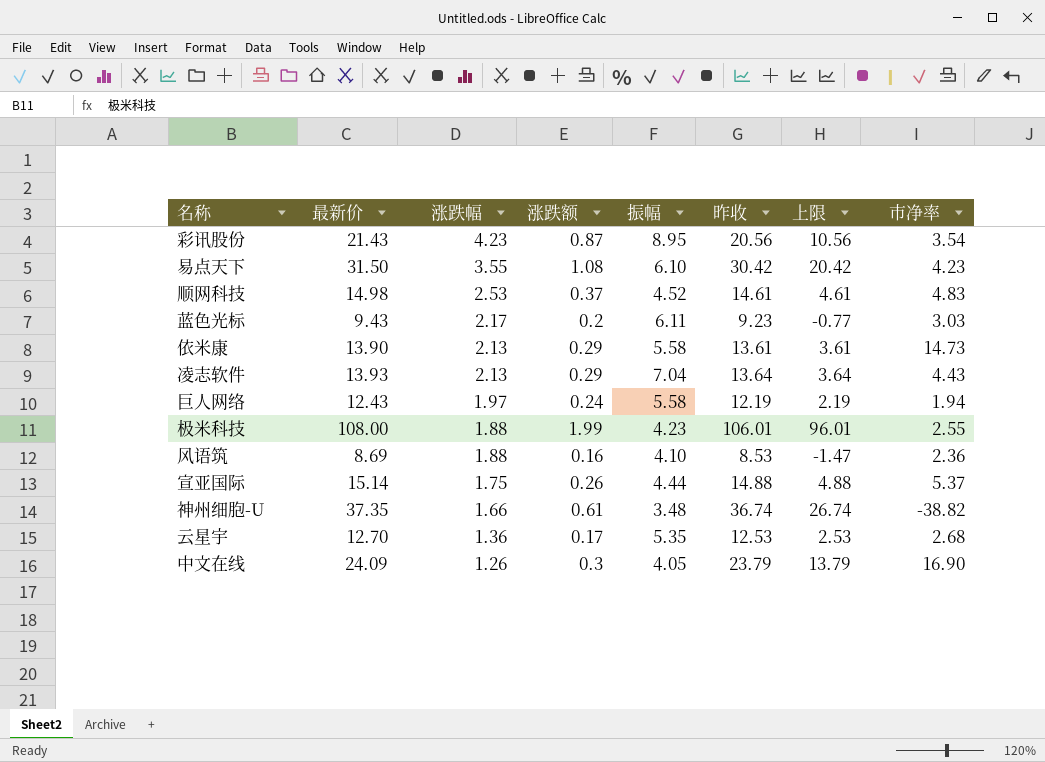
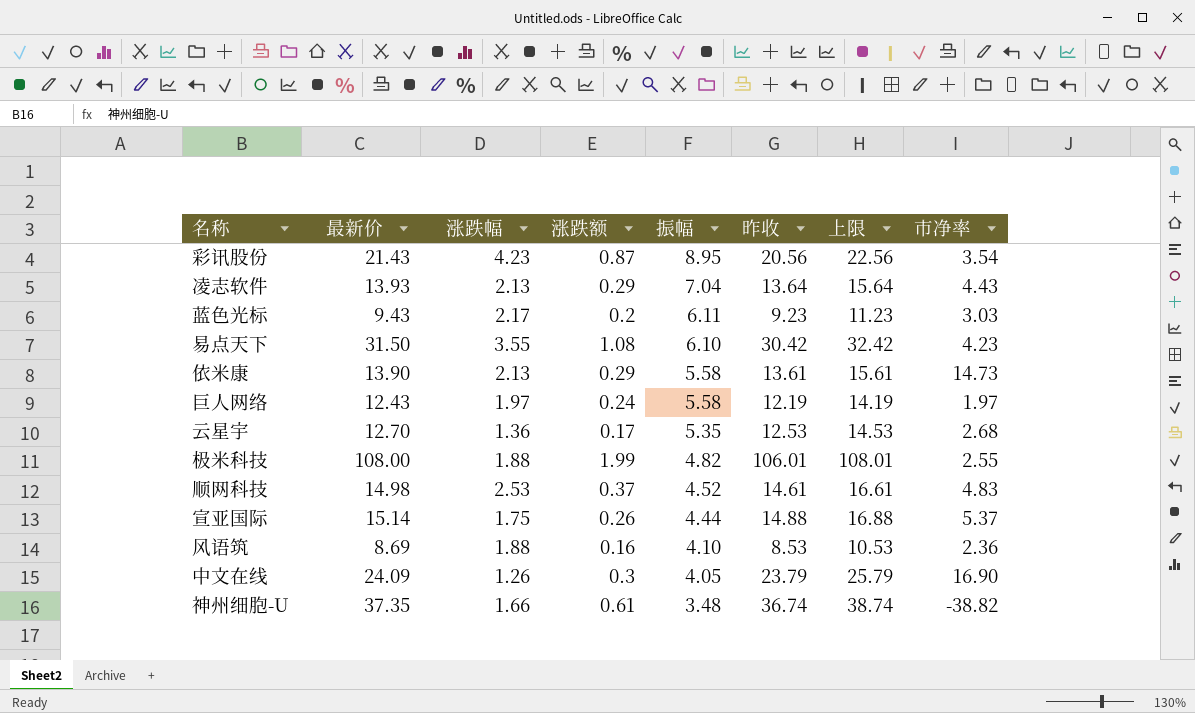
row order: 涨跌幅 descending -> 振幅 descending
column 上限 | formula: [昨收] - 10 -> [昨收] + 2
巨人网络 | 市净率: 1.94 -> 1.97
极米科技 | 振幅: 4.23 -> 4.82

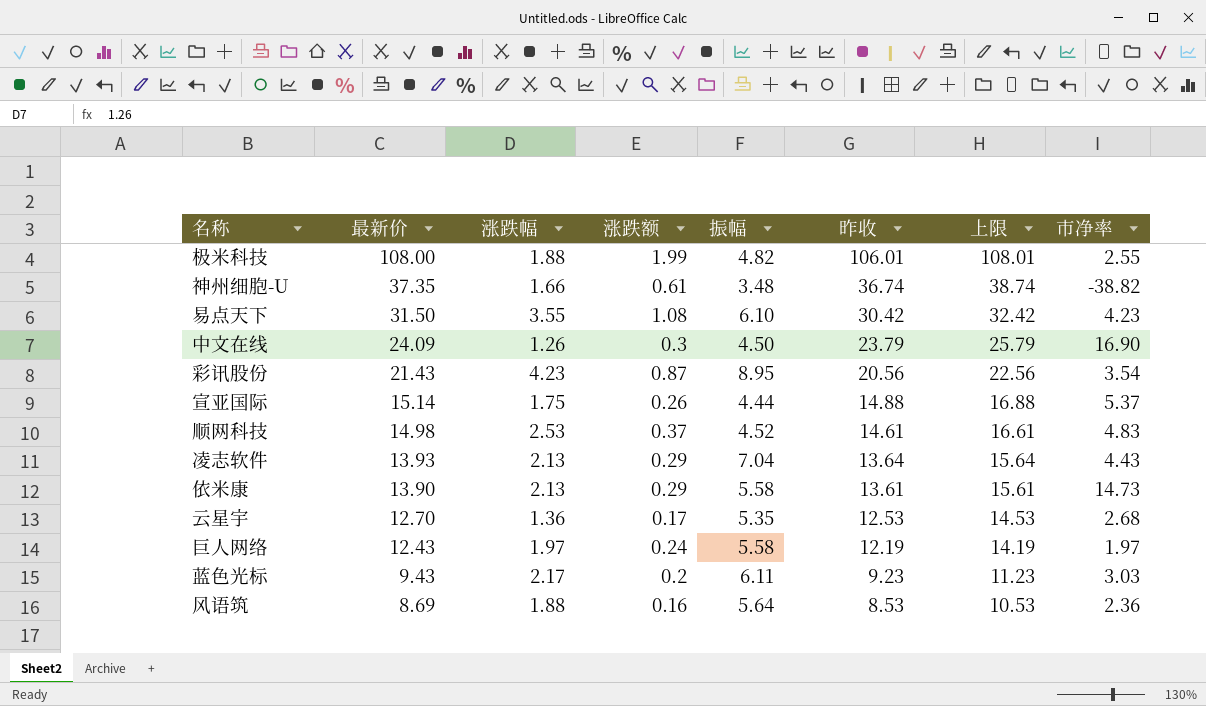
row order: 振幅 descending -> 最新价 descending
中文在线 | 振幅: 4.05 -> 4.50
风语筑 | 振幅: 4.10 -> 5.64

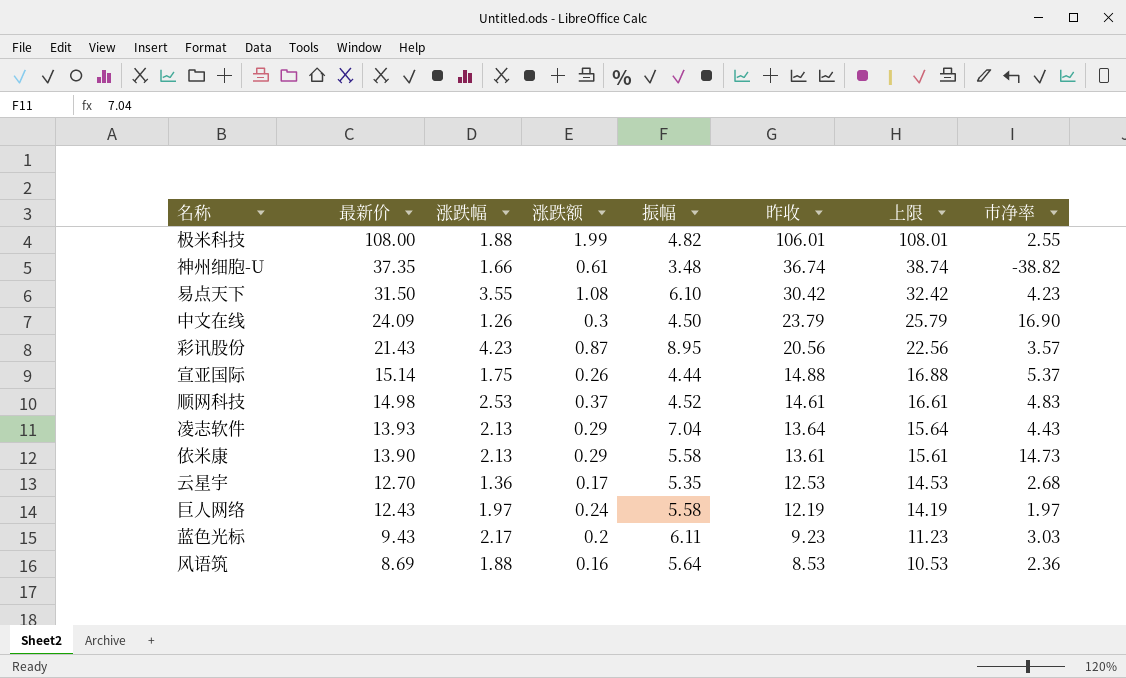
彩讯股份 | 市净率: 3.54 -> 3.57

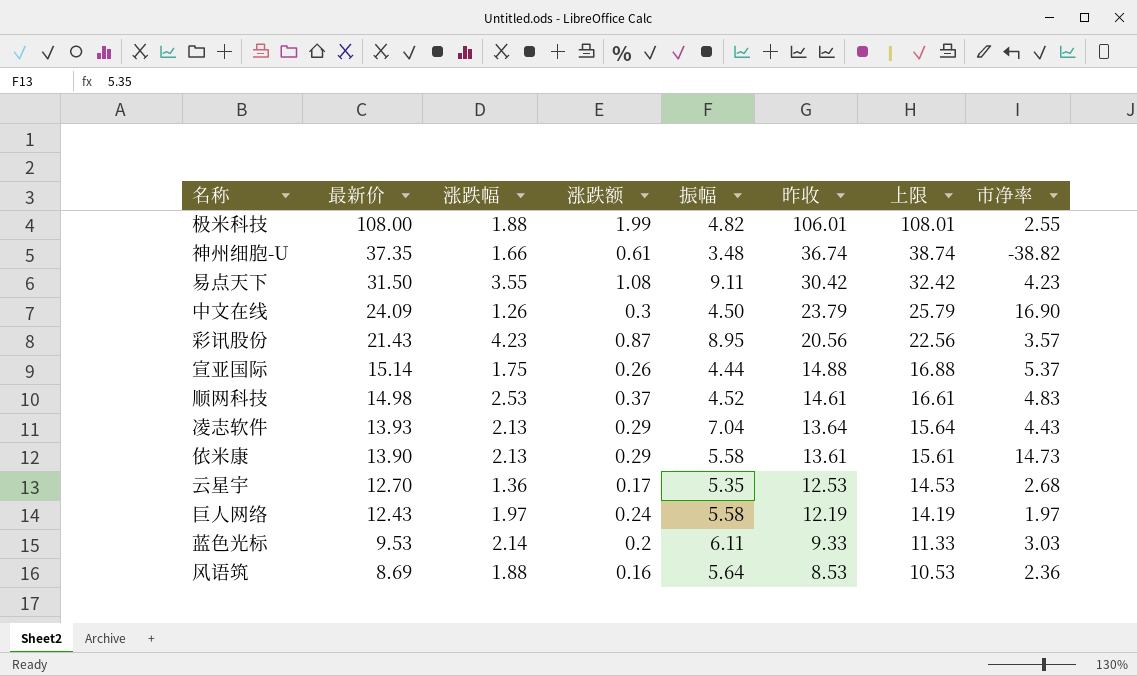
易点天下 | 振幅: 6.10 -> 9.11
蓝色光标 | 最新价: 9.43 -> 9.53
蓝色光标 | 涨跌幅: 2.17 -> 2.14
蓝色光标 | 昨收: 9.23 -> 9.33
蓝色光标 | 上限: 11.23 -> 11.33

